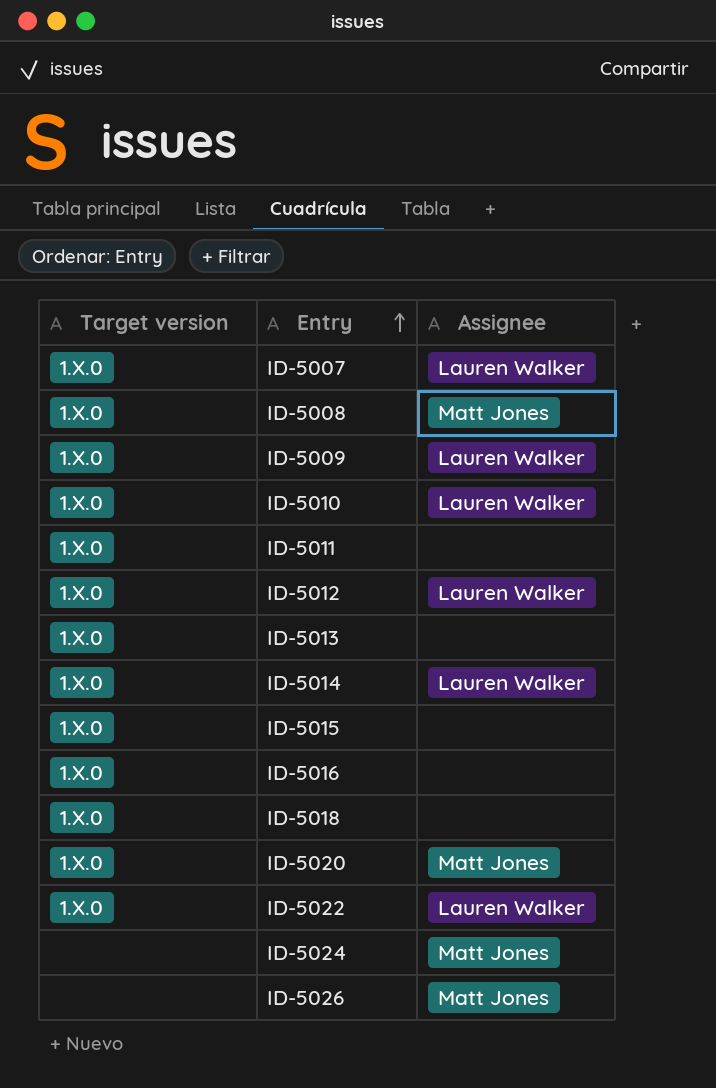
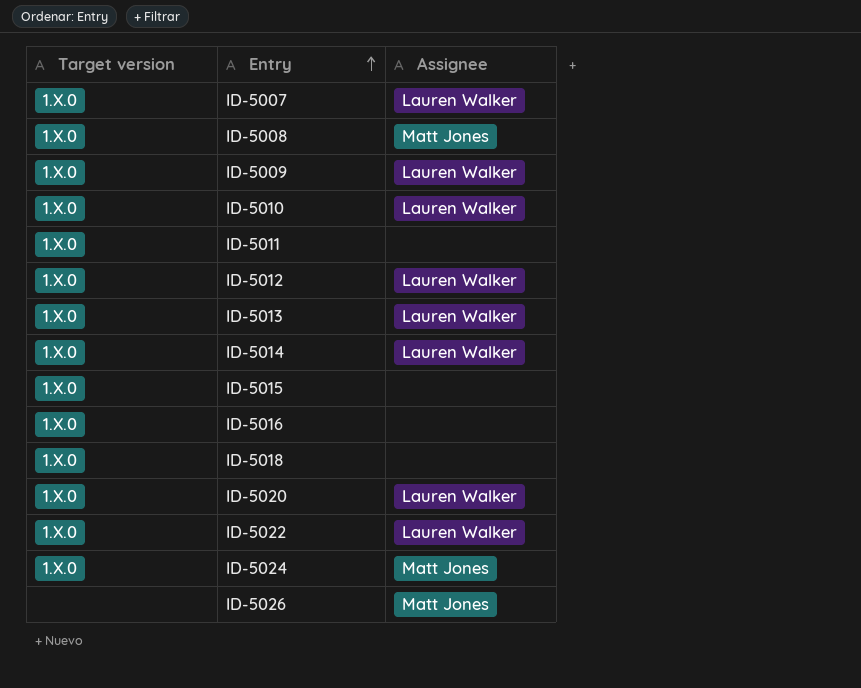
ID-5013 | Assignee: none -> Lauren Walker
ID-5020 | Assignee: Matt Jones -> Lauren Walker
ID-5024 | Target version: none -> 1.X.0

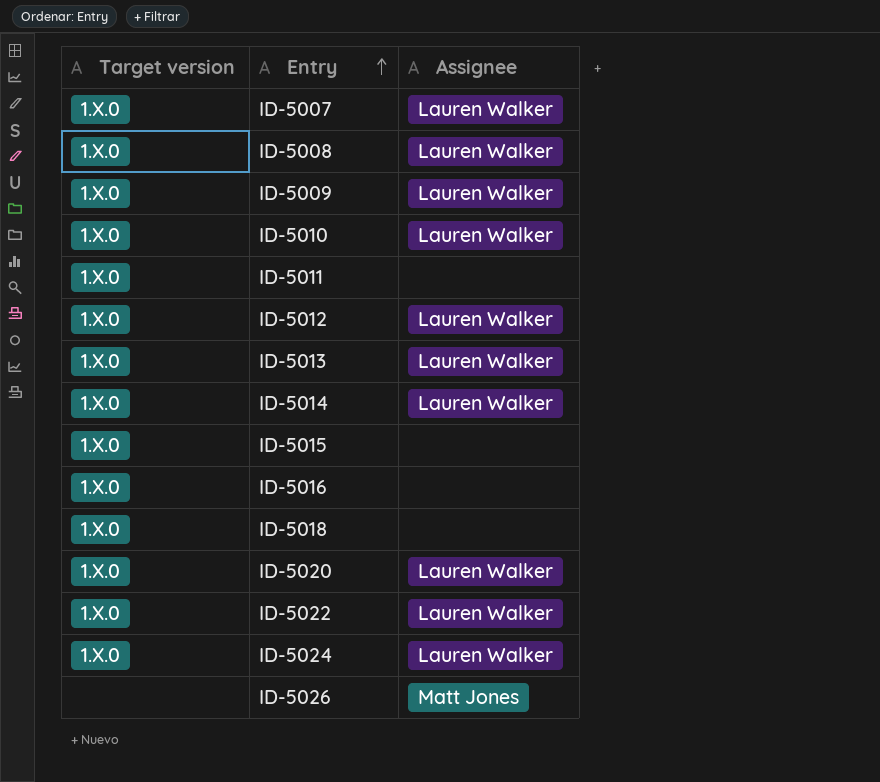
ID-5008 | Assignee: Matt Jones -> Lauren Walker
ID-5024 | Assignee: Matt Jones -> Lauren Walker

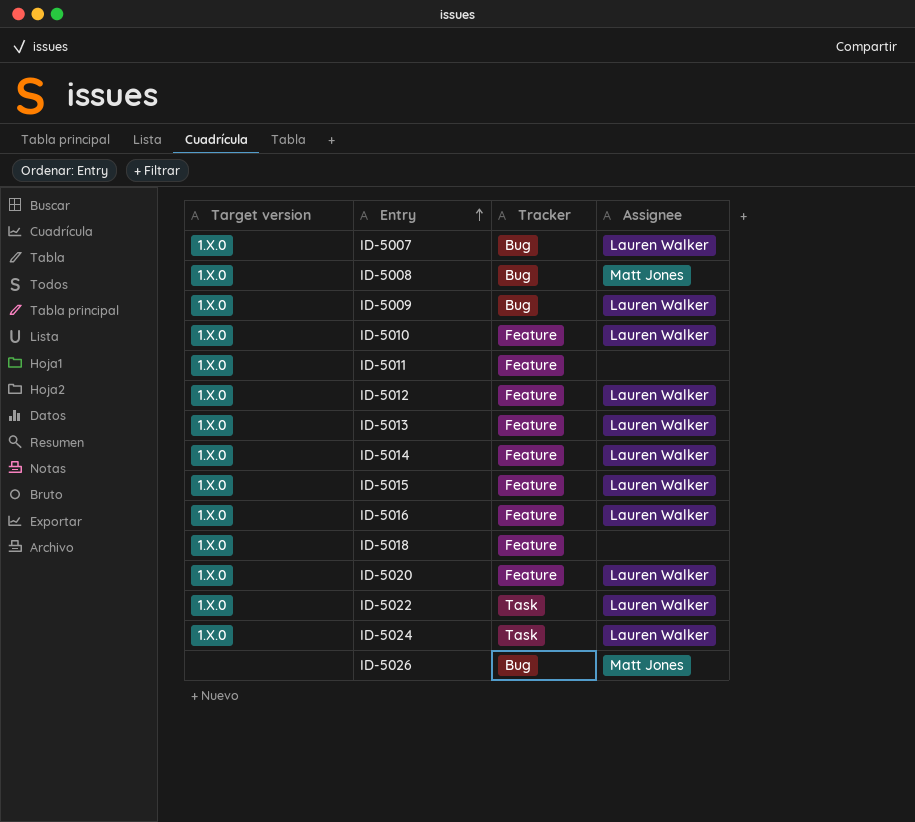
column Tracker | position: none -> 3
ID-5008 | Assignee: Lauren Walker -> Matt Jones
ID-5015 | Assignee: none -> Lauren Walker
ID-5016 | Assignee: none -> Lauren Walker

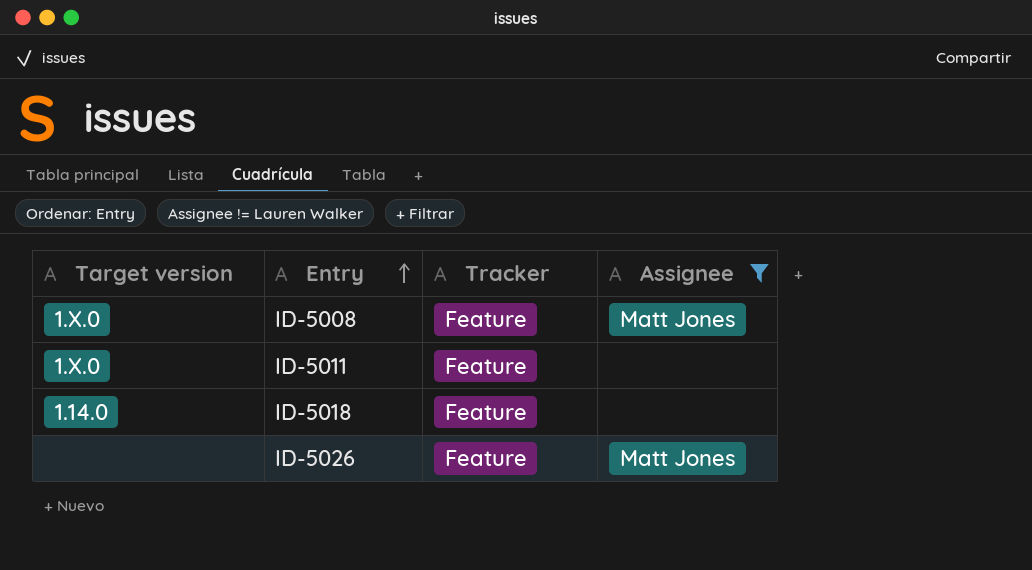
filter: none -> Assignee != Lauren Walker
ID-5008 | Tracker: Bug -> Feature
ID-5018 | Target version: 1.X.0 -> 1.14.0
ID-5026 | Tracker: Bug -> Feature

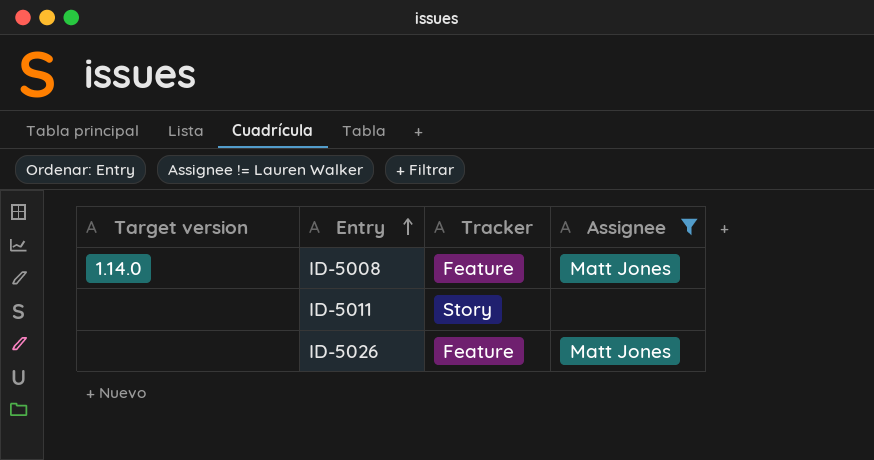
row ID-5018: 1.14.0 | Feature | none -> none
ID-5008 | Target version: 1.X.0 -> 1.14.0
ID-5011 | Target version: 1.X.0 -> none
ID-5011 | Tracker: Feature -> Story

